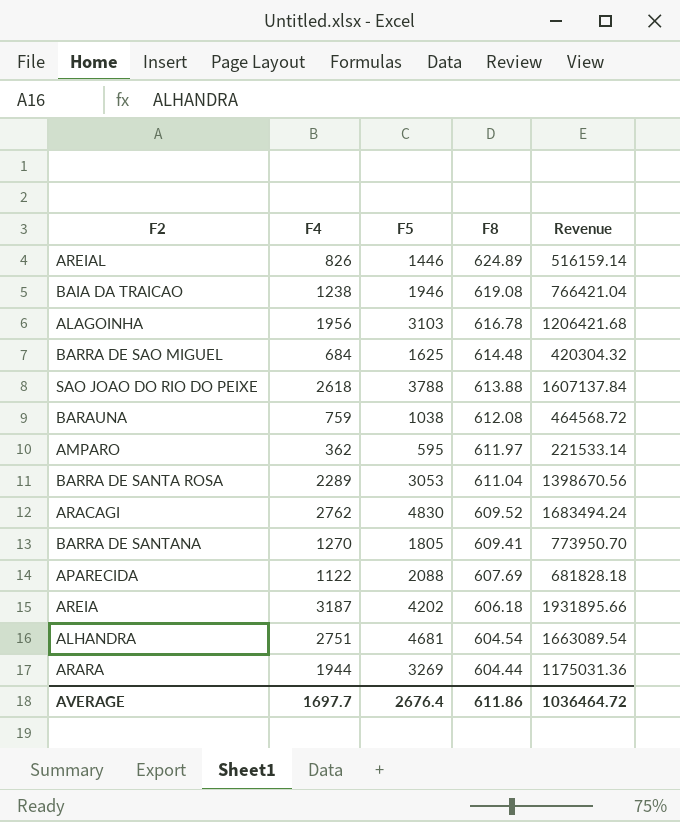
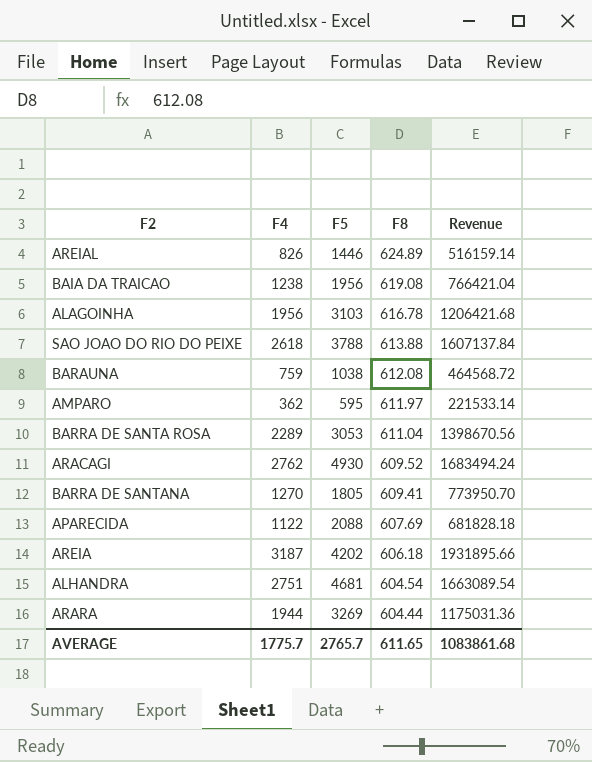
row BARRA DE SAO MIGUEL: 684 | 1625 | 614.48 | 420304.32 -> none
BAIA DA TRAICAO | F5: 1946 -> 1956
ARACAGI | F5: 4830 -> 4930
AVERAGE | F4: 1697.7 -> 1775.7
AVERAGE | F5: 2676.4 -> 2765.7
AVERAGE | F8: 611.86 -> 611.65
AVERAGE | Revenue: 1036464.72 -> 1083861.68

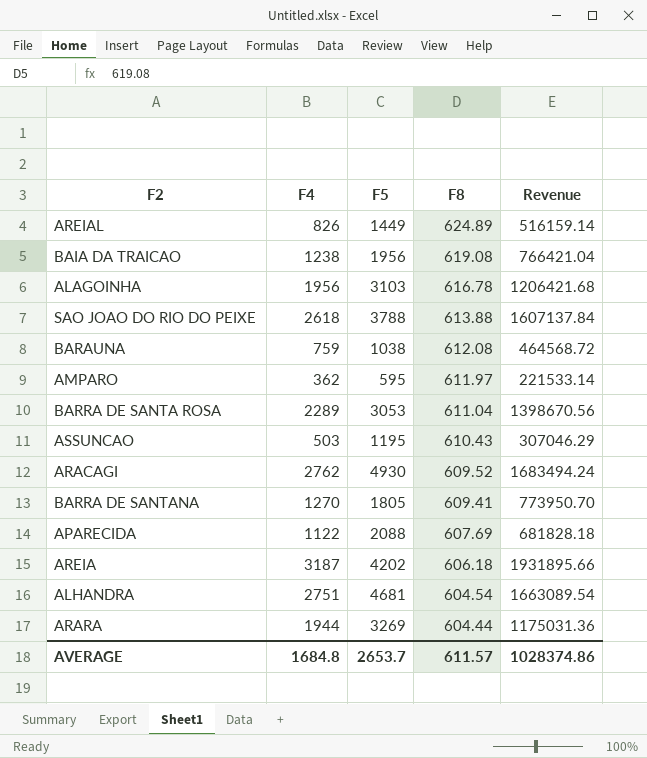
AREIAL | F5: 1446 -> 1449
row ASSUNCAO: none -> 503 | 1195 | 610.43 | 307046.29
AVERAGE | F4: 1775.7 -> 1684.8
AVERAGE | F5: 2765.7 -> 2653.7
AVERAGE | F8: 611.65 -> 611.57
AVERAGE | Revenue: 1083861.68 -> 1028374.86

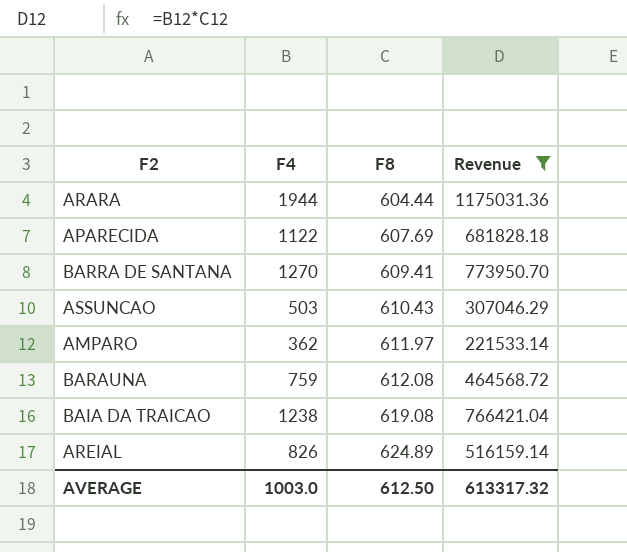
filter: none -> Revenue <= 1175031.36
row order: F8 descending -> F8 ascending
column F5 | position: 3 -> none
AVERAGE | F4: 1684.8 -> 1003.0
AVERAGE | F8: 611.57 -> 612.50
AVERAGE | Revenue: 1028374.86 -> 613317.32

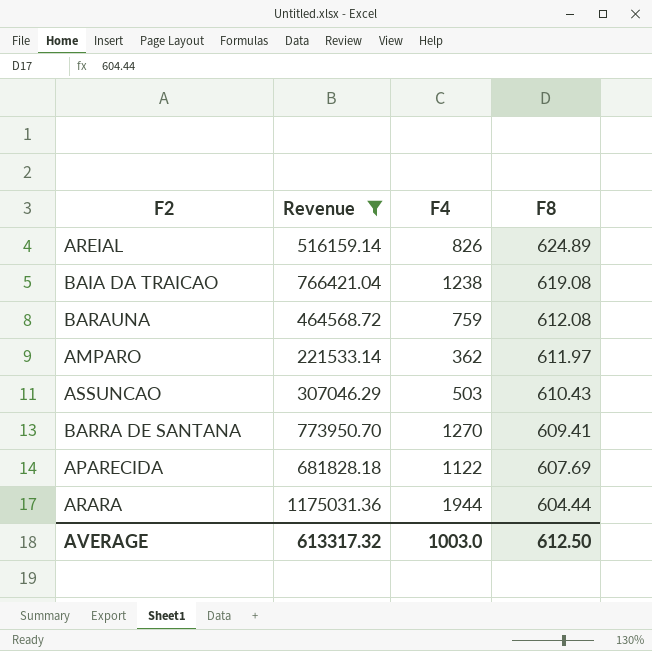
row order: F8 ascending -> F8 descending
column Revenue | position: 4 -> 2

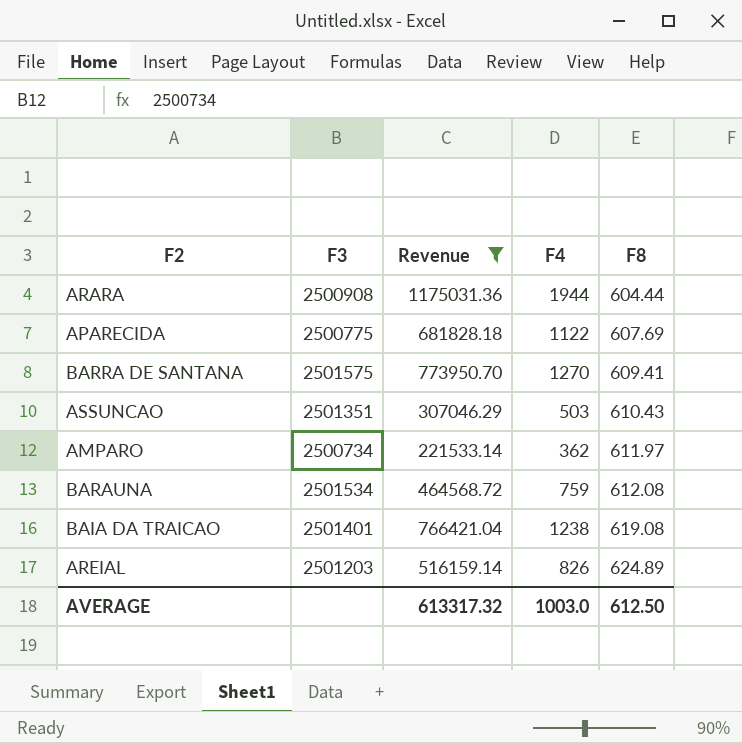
row order: F8 descending -> F8 ascending
column F3 | position: none -> 2

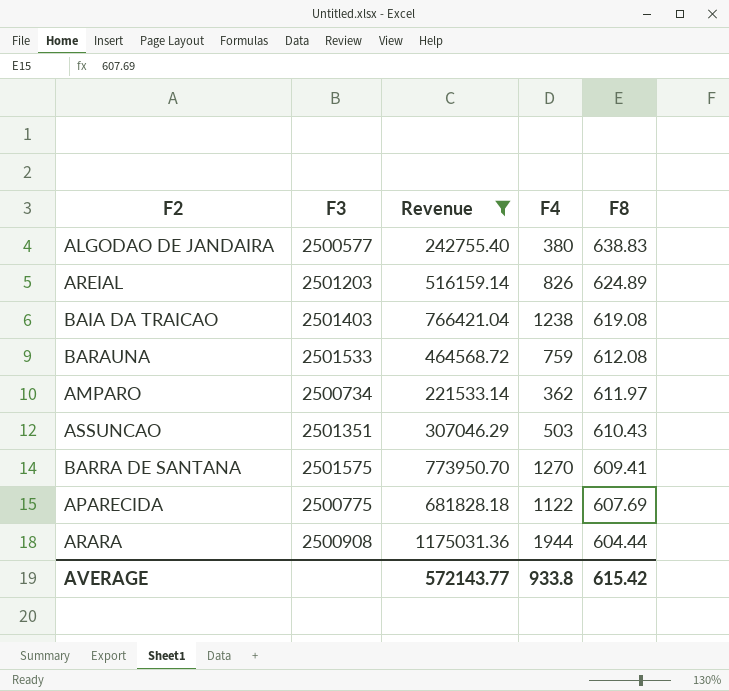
row order: F8 ascending -> F8 descending
row ALGODAO DE JANDAIRA: none -> 2500577 | 242755.40 | 380 | 638.83
BAIA DA TRAICAO | F3: 2501401 -> 2501403
BARAUNA | F3: 2501534 -> 2501533
AVERAGE | Revenue: 613317.32 -> 572143.77
AVERAGE | F4: 1003.0 -> 933.8
AVERAGE | F8: 612.50 -> 615.42

